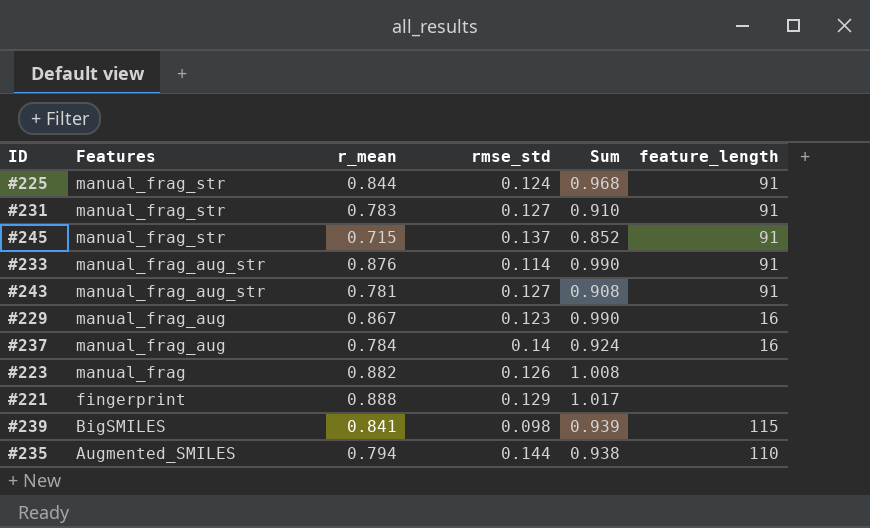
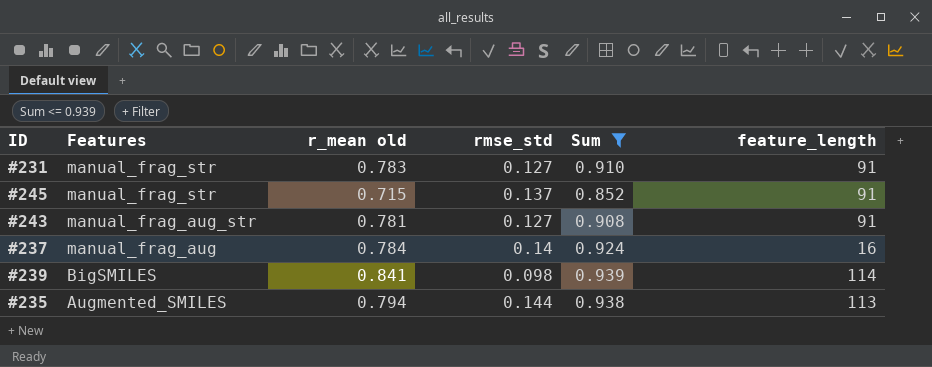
filter: none -> Sum <= 0.939
column name: r_mean -> r_mean old
#239 | feature_length: 115 -> 114
#235 | feature_length: 110 -> 113

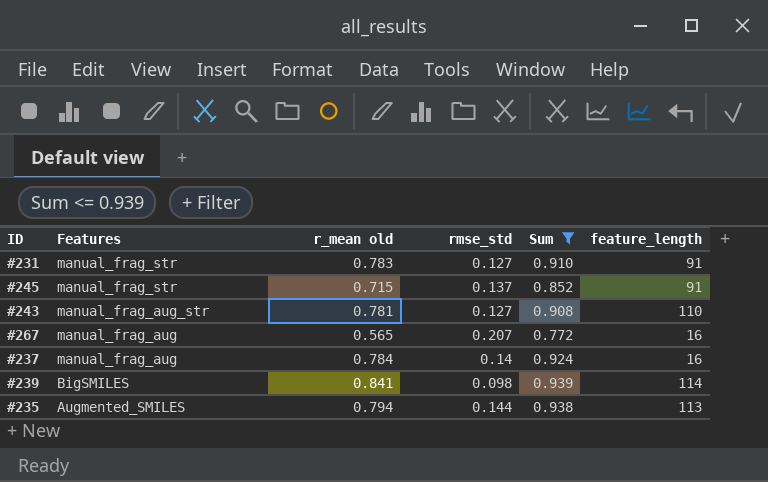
#243 | feature_length: 91 -> 110
row #267: none -> manual_frag_aug | 0.565 | 0.207 | 0.772 | 16

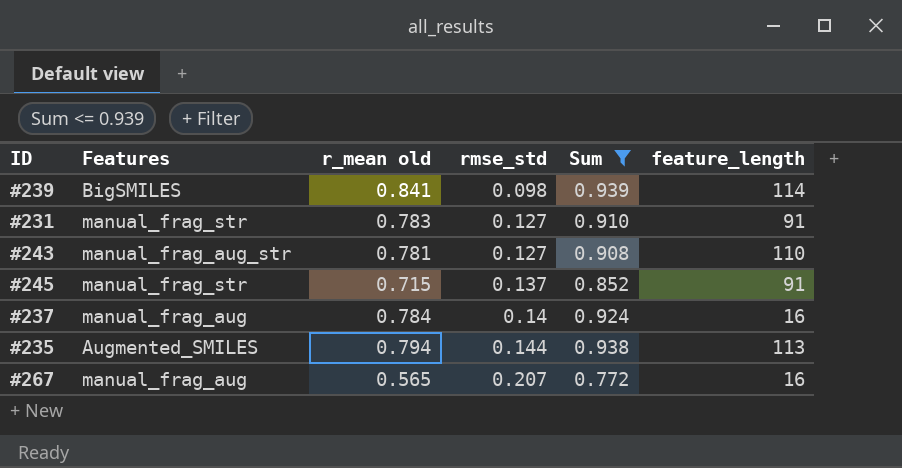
row order: Features descending -> rmse_std ascending

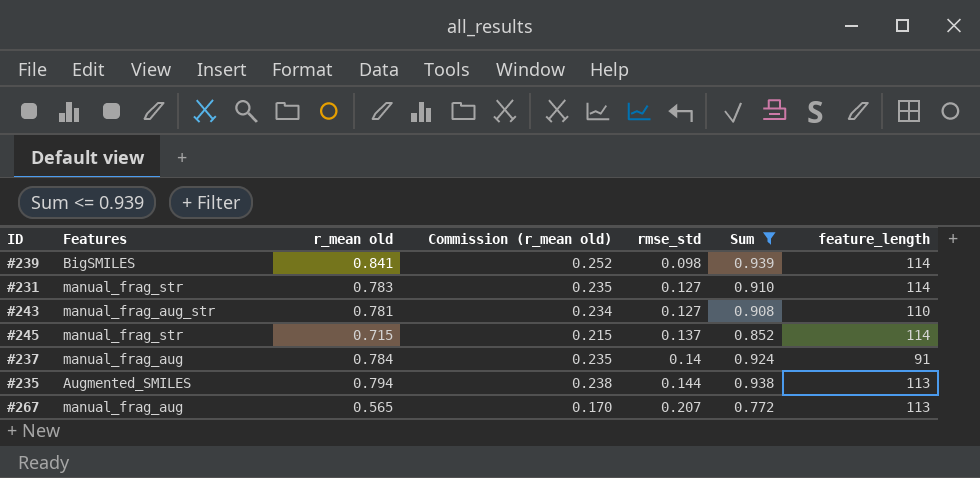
column Commission (r_mean old) | formula: none -> [r_mean old] * 0.3
#231 | feature_length: 91 -> 114
#245 | feature_length: 91 -> 114
#237 | feature_length: 16 -> 91
#267 | feature_length: 16 -> 113

